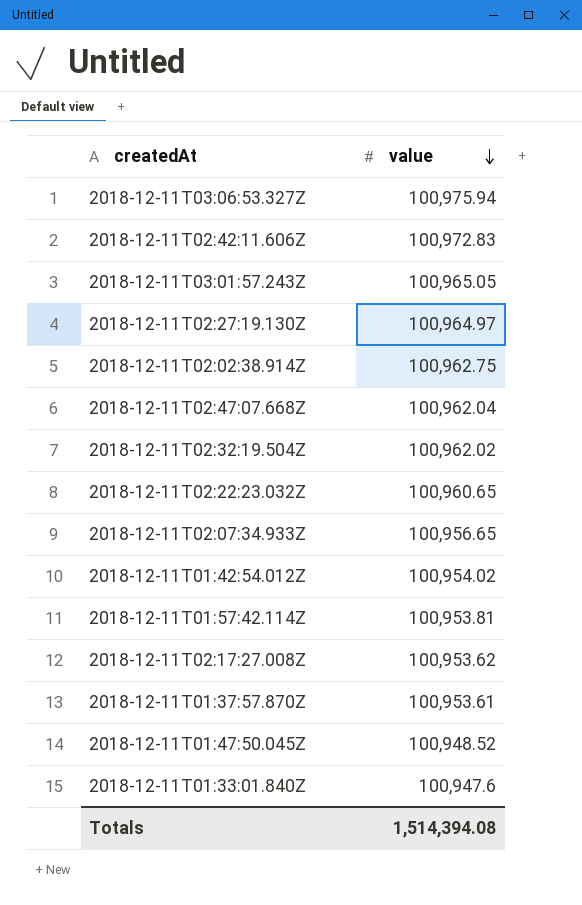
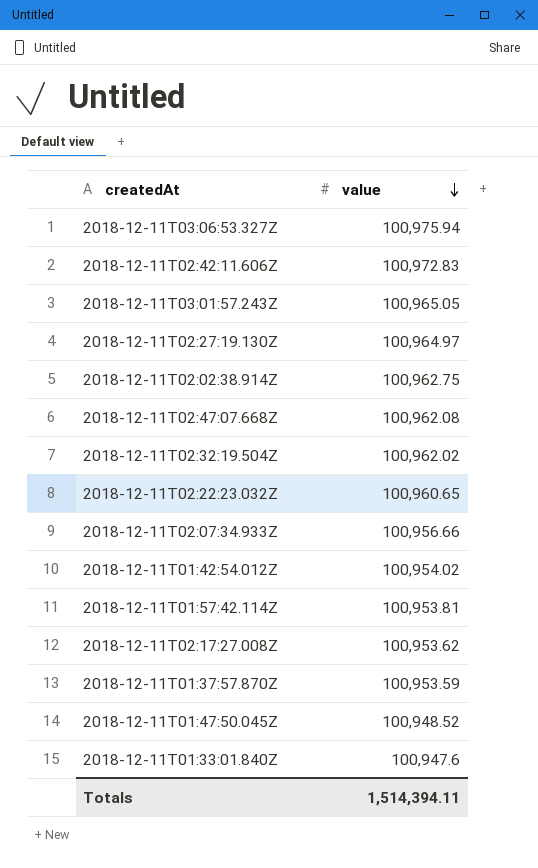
2018-12-11T02:47:07.668Z | value: 100,962.04 -> 100,962.08
2018-12-11T02:07:34.933Z | value: 100,956.65 -> 100,956.66
2018-12-11T01:37:57.870Z | value: 100,953.61 -> 100,953.59
Totals | value: 1,514,394.08 -> 1,514,394.11

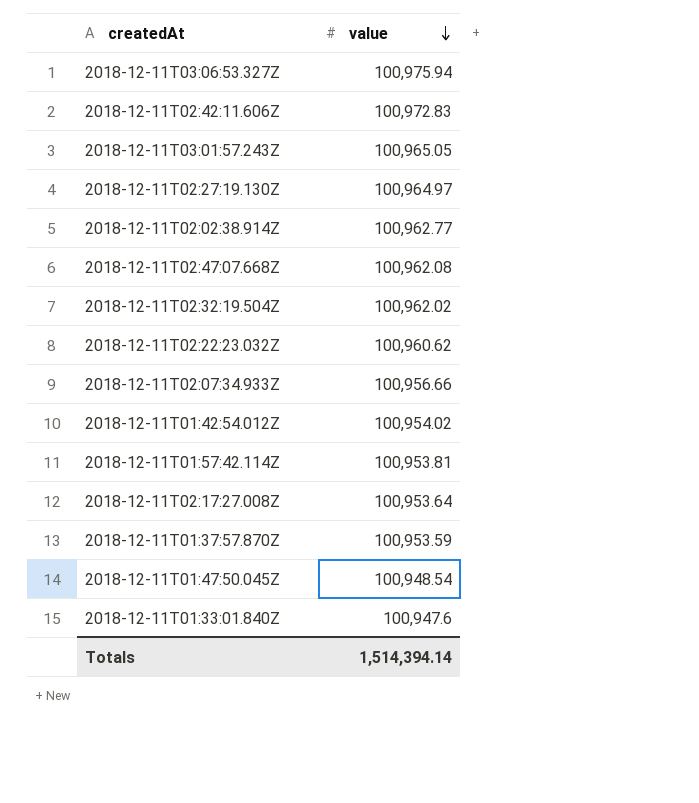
2018-12-11T02:02:38.914Z | value: 100,962.75 -> 100,962.77
2018-12-11T02:22:23.032Z | value: 100,960.65 -> 100,960.62
2018-12-11T02:17:27.008Z | value: 100,953.62 -> 100,953.64
2018-12-11T01:47:50.045Z | value: 100,948.52 -> 100,948.54
Totals | value: 1,514,394.11 -> 1,514,394.14

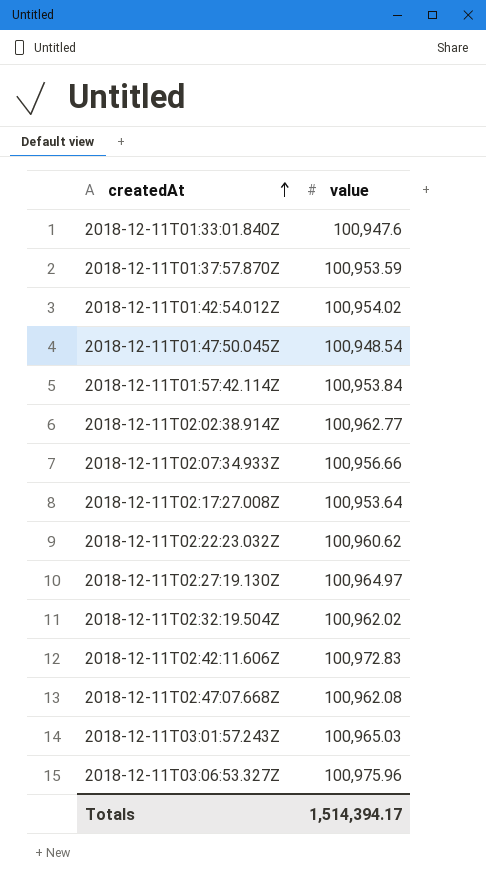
row order: value descending -> createdAt ascending
2018-12-11T01:57:42.114Z | value: 100,953.81 -> 100,953.84
2018-12-11T03:01:57.243Z | value: 100,965.05 -> 100,965.03
2018-12-11T03:06:53.327Z | value: 100,975.94 -> 100,975.96
Totals | value: 1,514,394.14 -> 1,514,394.17

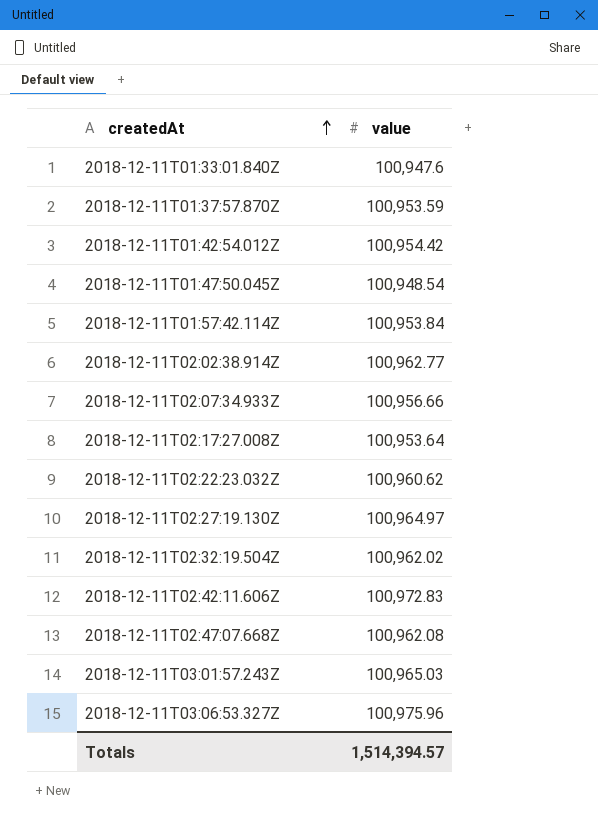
2018-12-11T01:42:54.012Z | value: 100,954.02 -> 100,954.42
Totals | value: 1,514,394.17 -> 1,514,394.57

